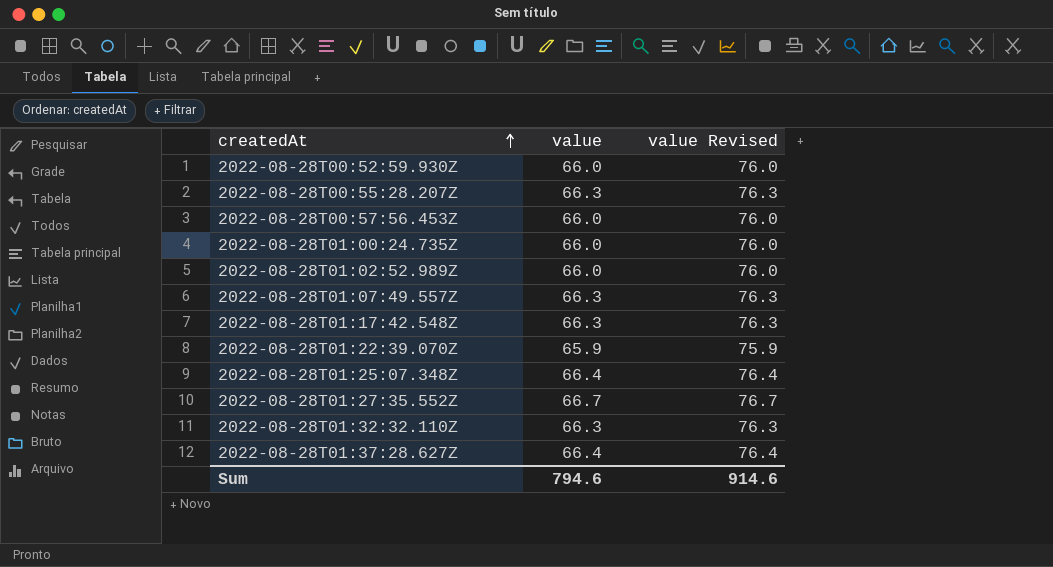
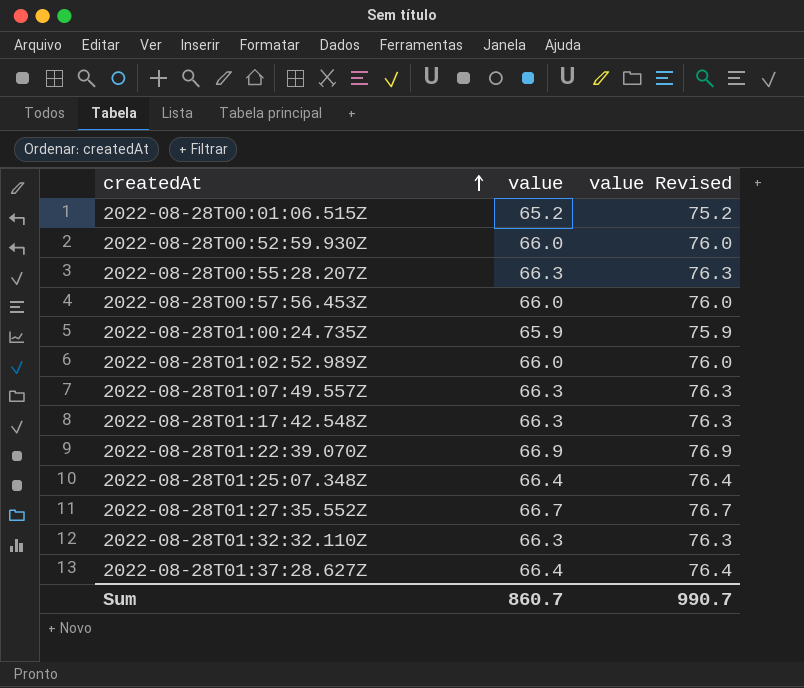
row 2022-08-28T00:01:06.515Z: none -> 65.2 | 75.2
2022-08-28T01:00:24.735Z | value: 66.0 -> 65.9
2022-08-28T01:00:24.735Z | value Revised: 76.0 -> 75.9
2022-08-28T01:22:39.070Z | value: 65.9 -> 66.9
2022-08-28T01:22:39.070Z | value Revised: 75.9 -> 76.9
Sum | value: 794.6 -> 860.7
Sum | value Revised: 914.6 -> 990.7

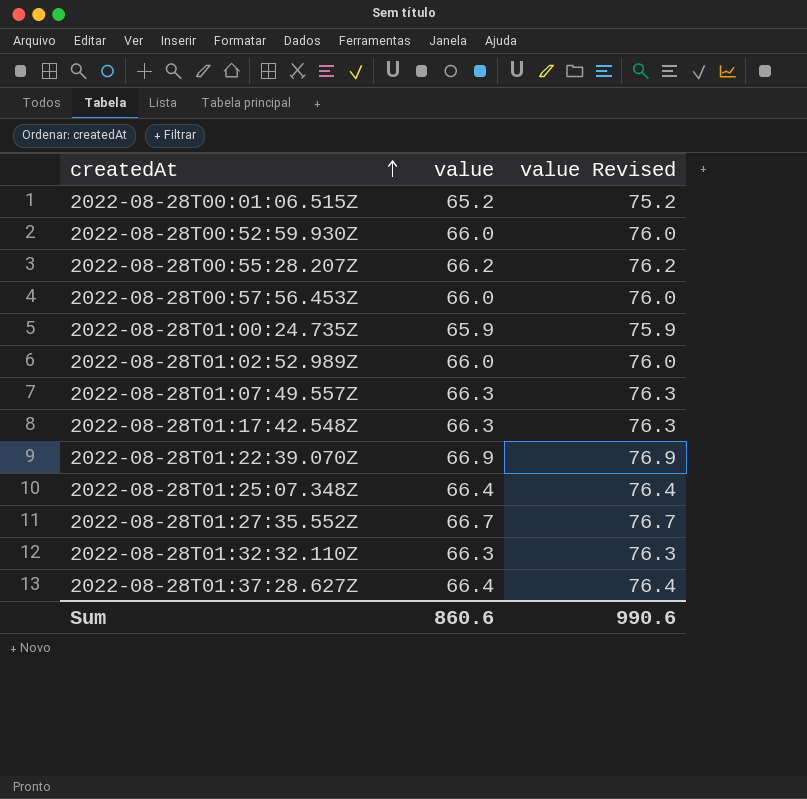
2022-08-28T00:55:28.207Z | value: 66.3 -> 66.2
2022-08-28T00:55:28.207Z | value Revised: 76.3 -> 76.2
Sum | value: 860.7 -> 860.6
Sum | value Revised: 990.7 -> 990.6

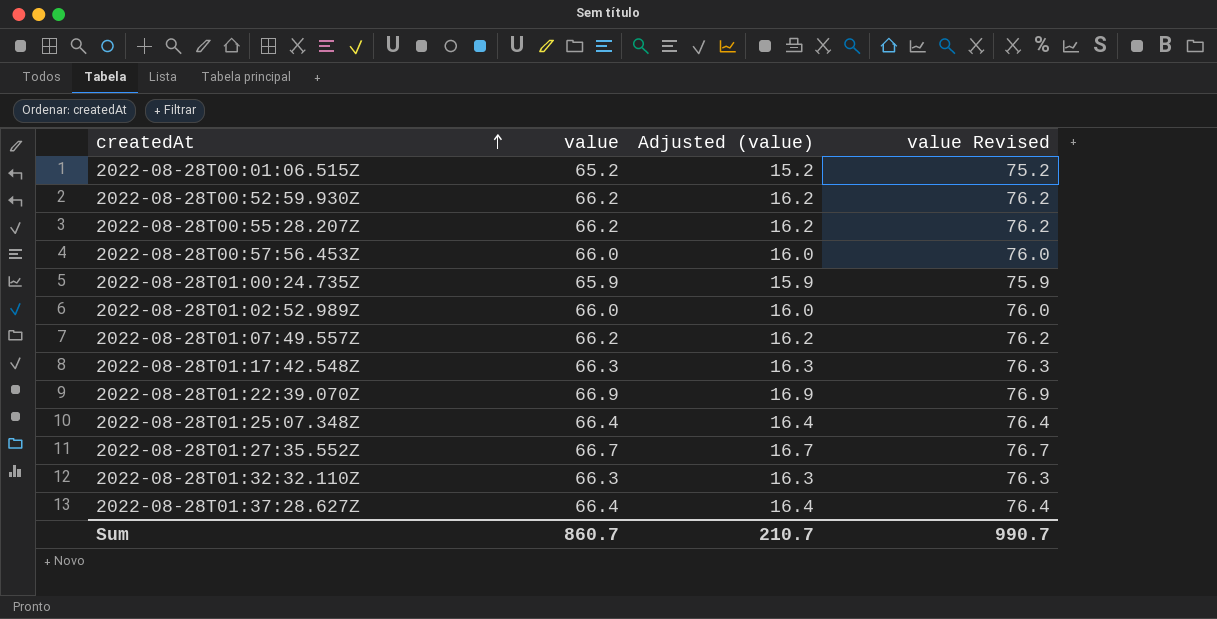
column Adjusted (value) | formula: none -> [value] - 50
2022-08-28T00:52:59.930Z | value: 66.0 -> 66.2
2022-08-28T00:52:59.930Z | value Revised: 76.0 -> 76.2
2022-08-28T01:07:49.557Z | value: 66.3 -> 66.2
2022-08-28T01:07:49.557Z | value Revised: 76.3 -> 76.2
Sum | value: 860.6 -> 860.7
Sum | value Revised: 990.6 -> 990.7

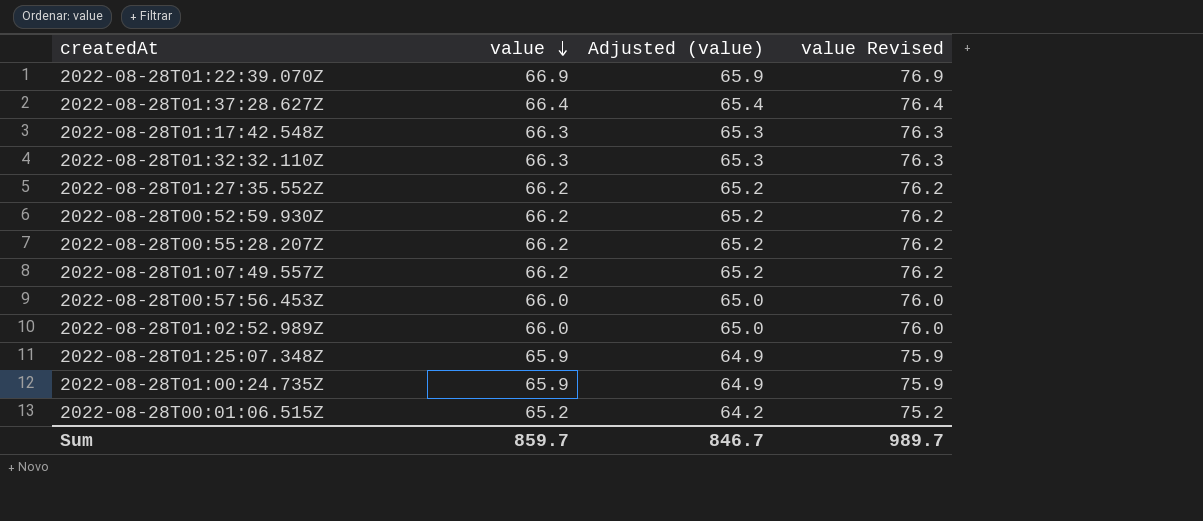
row order: createdAt ascending -> value descending
column Adjusted (value) | formula: [value] - 50 -> [value] - 1
2022-08-28T01:27:35.552Z | value: 66.7 -> 66.2
2022-08-28T01:27:35.552Z | value Revised: 76.7 -> 76.2
2022-08-28T01:25:07.348Z | value: 66.4 -> 65.9
2022-08-28T01:25:07.348Z | value Revised: 76.4 -> 75.9
Sum | value: 860.7 -> 859.7
Sum | Adjusted (value): 210.7 -> 846.7
Sum | value Revised: 990.7 -> 989.7

